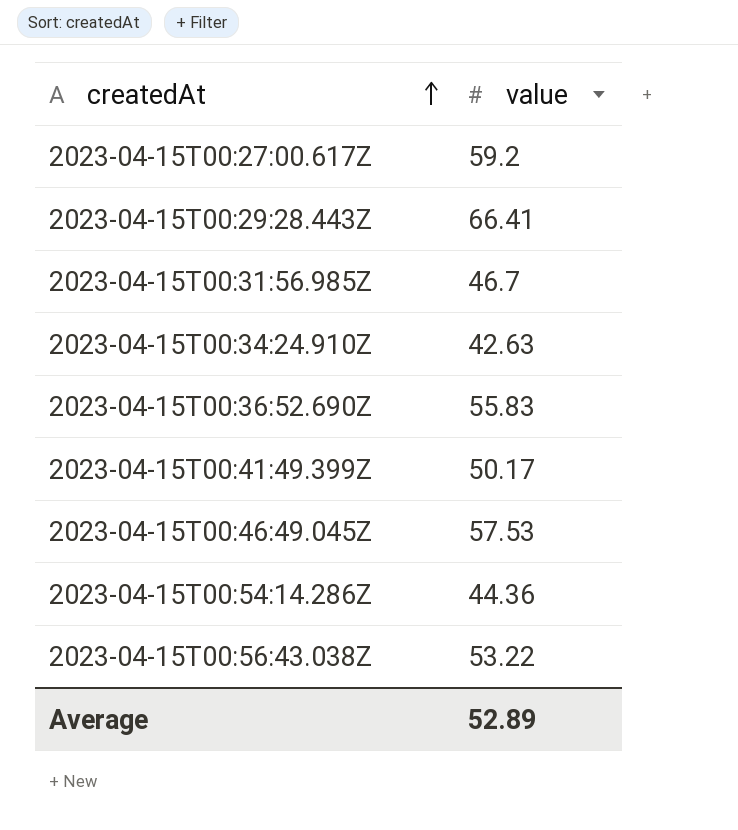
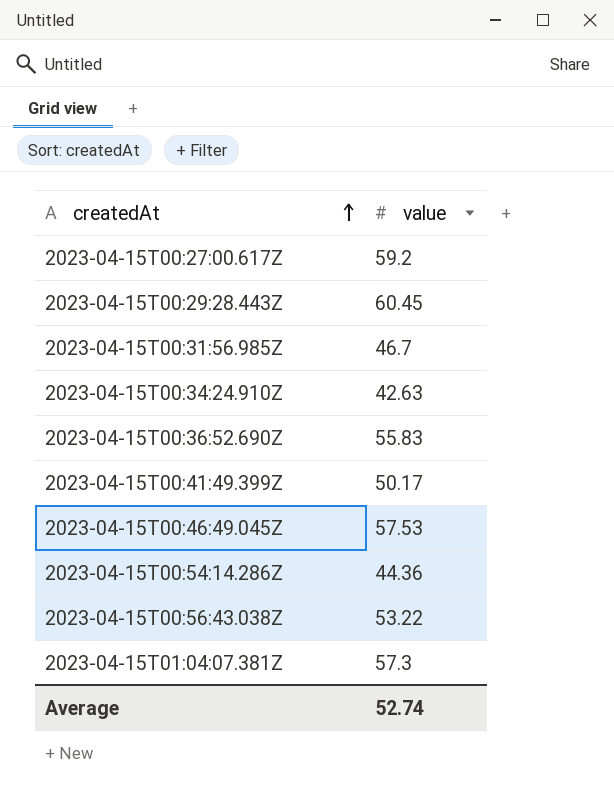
2023-04-15T00:29:28.443Z | value: 66.41 -> 60.45
row 2023-04-15T01:04:07.381Z: none -> 57.3
Average | value: 52.89 -> 52.74

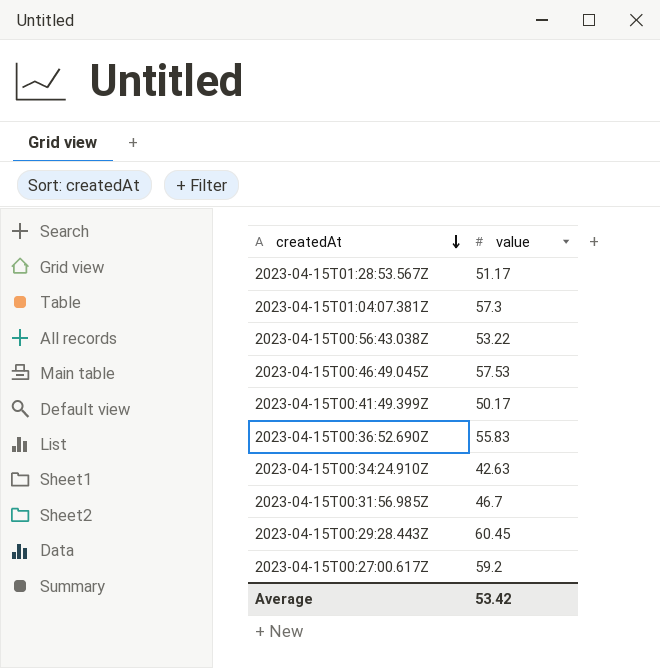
row order: createdAt ascending -> createdAt descending
row 2023-04-15T00:54:14.286Z: 44.36 -> none
row 2023-04-15T01:28:53.567Z: none -> 51.17
Average | value: 52.74 -> 53.42

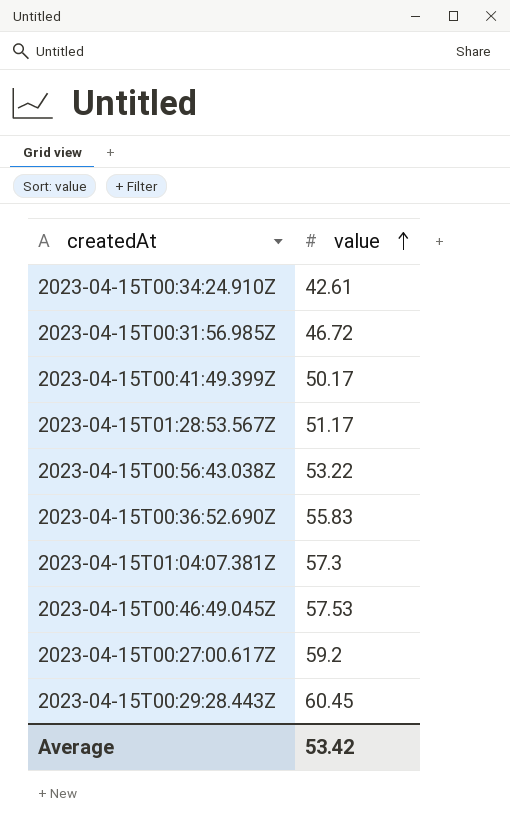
row order: createdAt descending -> value ascending
2023-04-15T00:34:24.910Z | value: 42.63 -> 42.61
2023-04-15T00:31:56.985Z | value: 46.7 -> 46.72

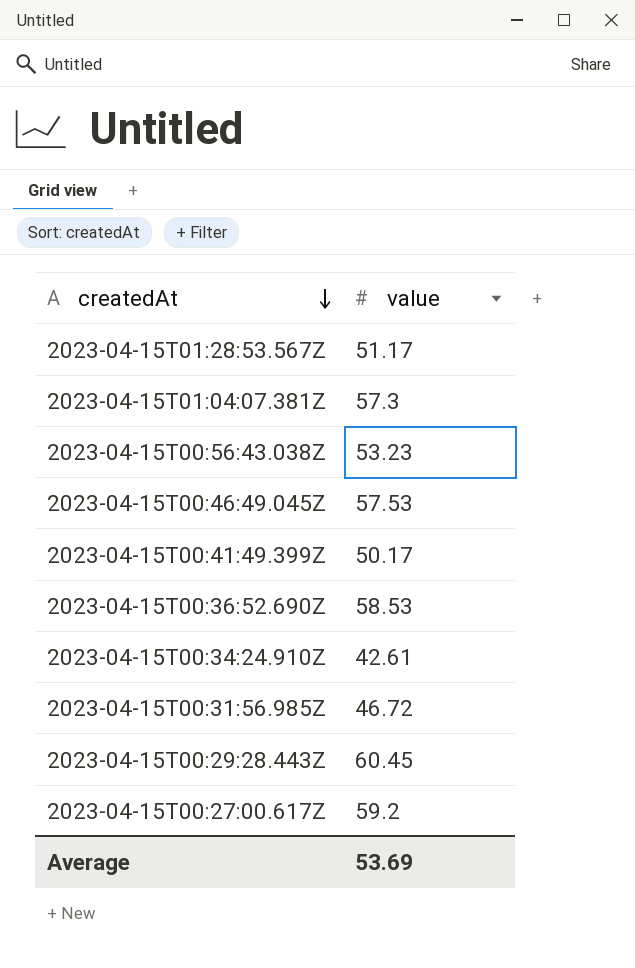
row order: value ascending -> createdAt descending
2023-04-15T00:56:43.038Z | value: 53.22 -> 53.23
2023-04-15T00:36:52.690Z | value: 55.83 -> 58.53
Average | value: 53.42 -> 53.69

